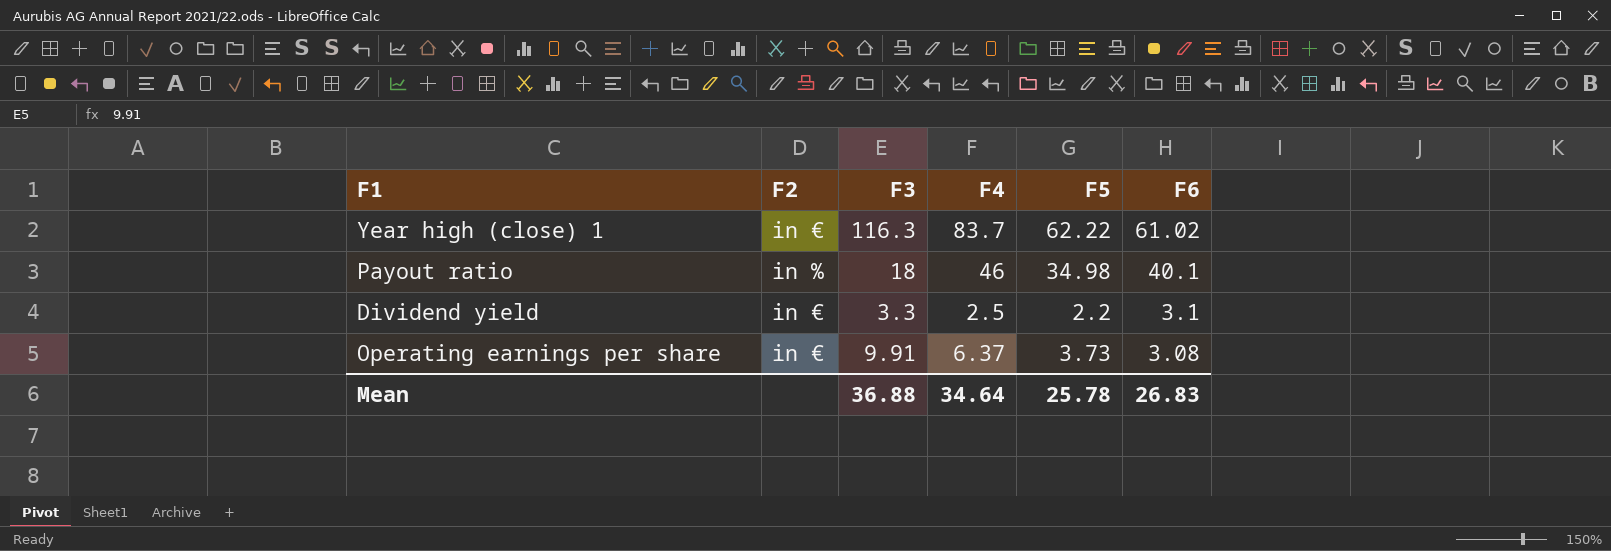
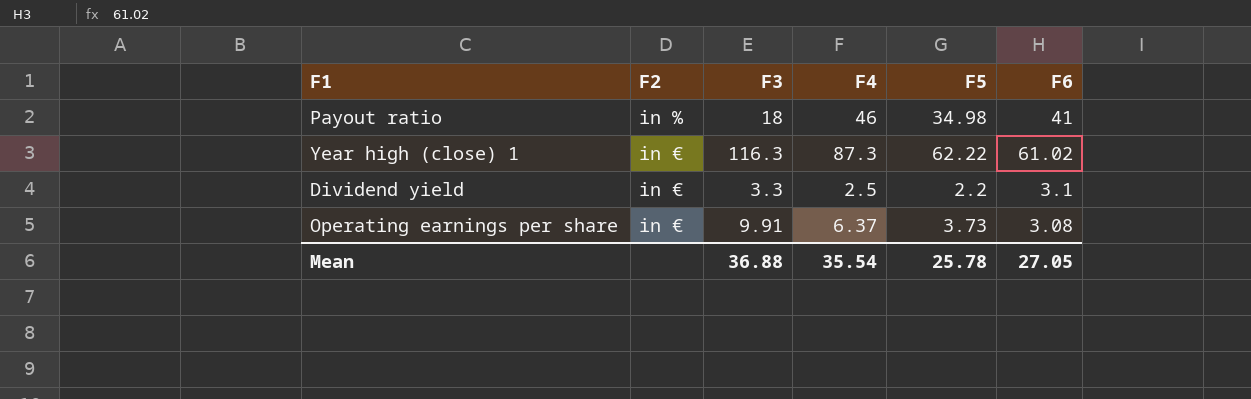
row order: F6 descending -> F2 ascending
Payout ratio | F6: 40.1 -> 41
Year high (close) 1 | F4: 83.7 -> 87.3
Mean | F4: 34.64 -> 35.54
Mean | F6: 26.83 -> 27.05

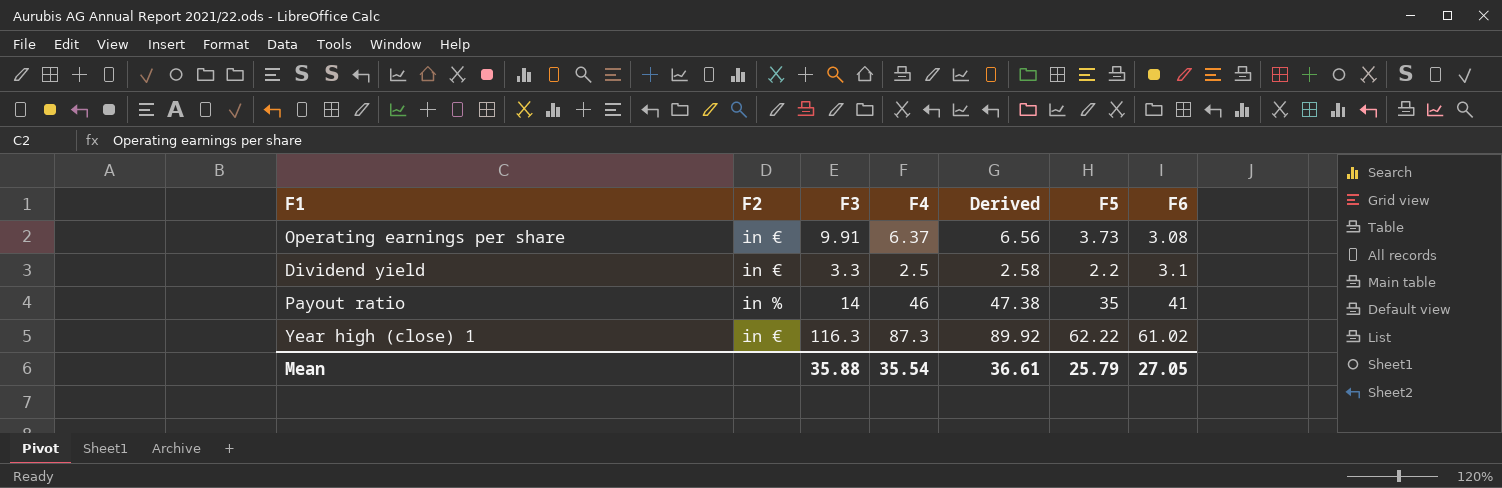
row order: F2 ascending -> F6 ascending
column Derived | formula: none -> [F4] * 1.03
Payout ratio | F3: 18 -> 14
Payout ratio | F5: 34.98 -> 35
Mean | F3: 36.88 -> 35.88
Mean | F5: 25.78 -> 25.79

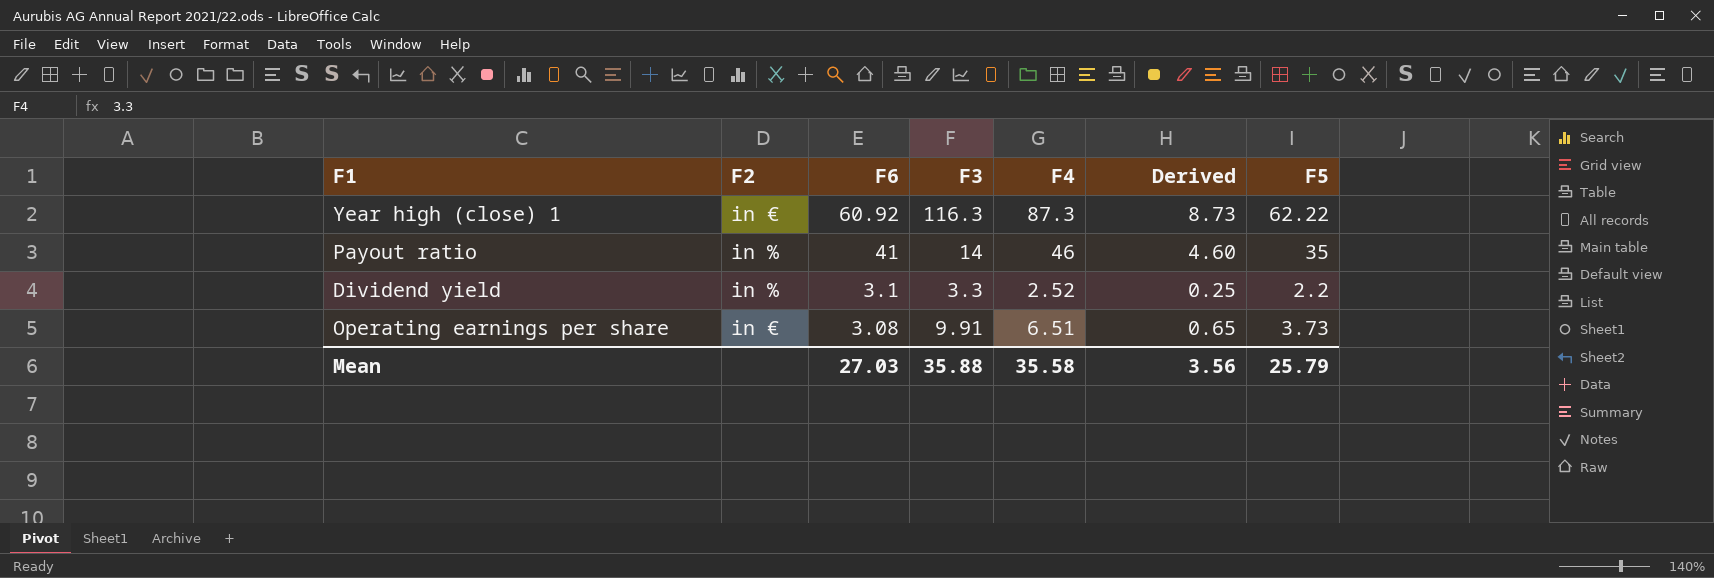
row order: F6 ascending -> F6 descending
column F6 | position: 7 -> 3
column Derived | formula: [F4] * 1.03 -> [F4] * 0.1
Year high (close) 1 | F6: 61.02 -> 60.92
Dividend yield | F2: in € -> in %
Dividend yield | F4: 2.5 -> 2.52
Operating earnings per share | F4: 6.37 -> 6.51
Mean | F6: 27.05 -> 27.03
Mean | F4: 35.54 -> 35.58
Mean | Derived: 36.61 -> 3.56

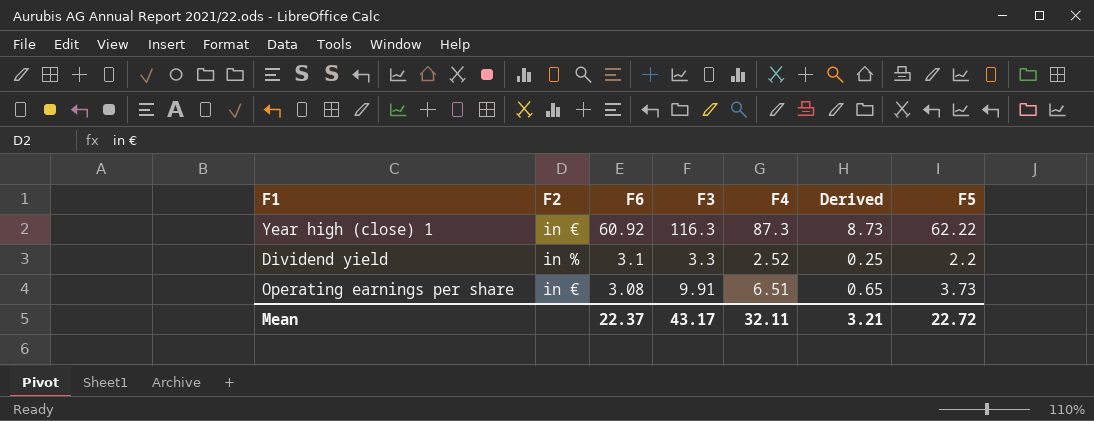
row Payout ratio: in % | 41 | 14 | 46 | 4.60 | 35 -> none
Mean | F6: 27.03 -> 22.37
Mean | F3: 35.88 -> 43.17
Mean | F4: 35.58 -> 32.11
Mean | Derived: 3.56 -> 3.21
Mean | F5: 25.79 -> 22.72

